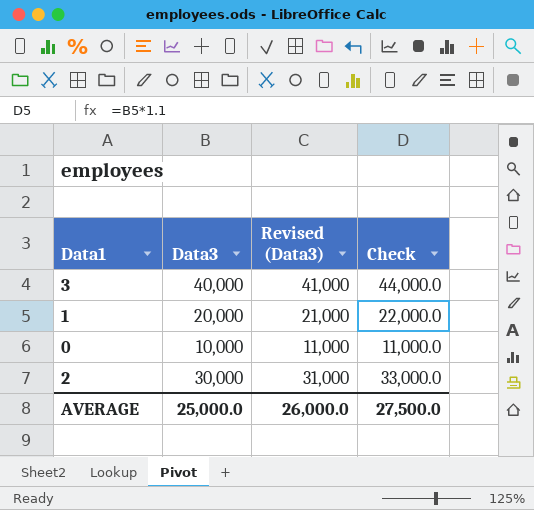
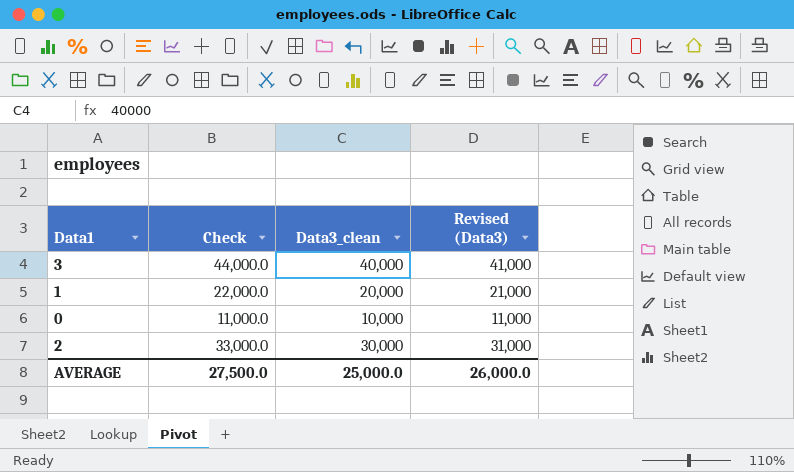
column Check | position: 4 -> 2
column name: Data3 -> Data3_clean

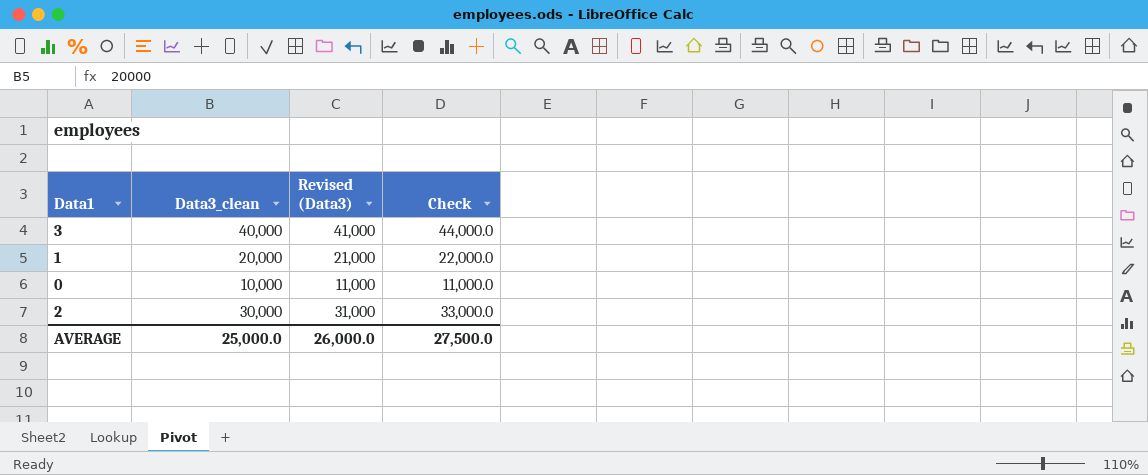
column Check | position: 2 -> 4

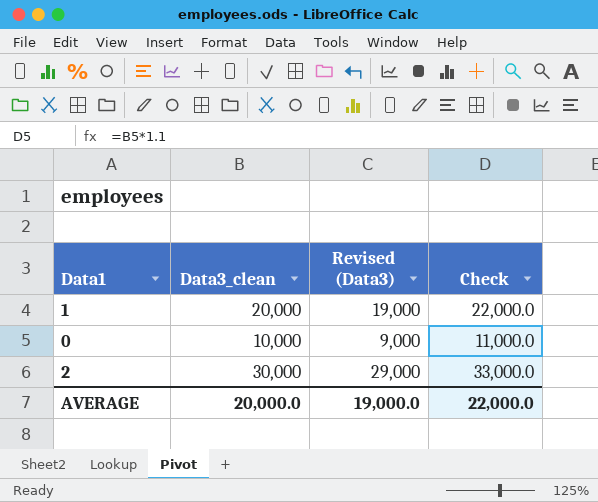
column Revised (Data3) | formula: [Data3_clean] + 1000 -> [Data3_clean] - 1000
row 3: 40,000 | 41,000 | 44,000.0 -> none
AVERAGE | Data3_clean: 25,000.0 -> 20,000.0
AVERAGE | Revised (Data3): 26,000.0 -> 19,000.0
AVERAGE | Check: 27,500.0 -> 22,000.0

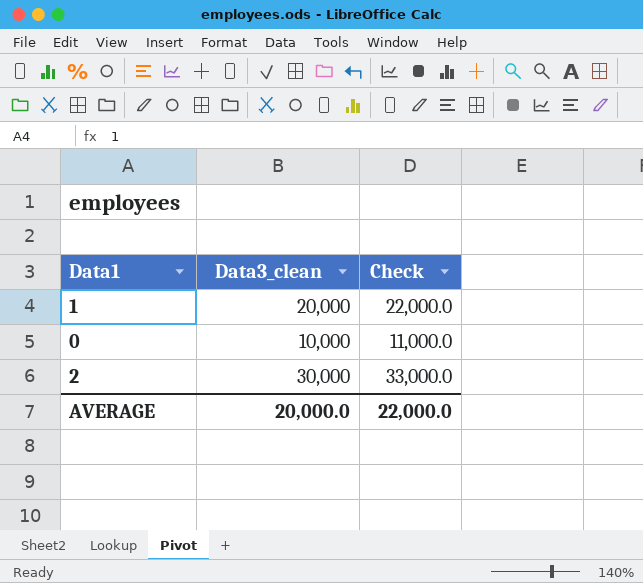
column Revised (Data3) | formula: [Data3_clean] - 1000 -> none

